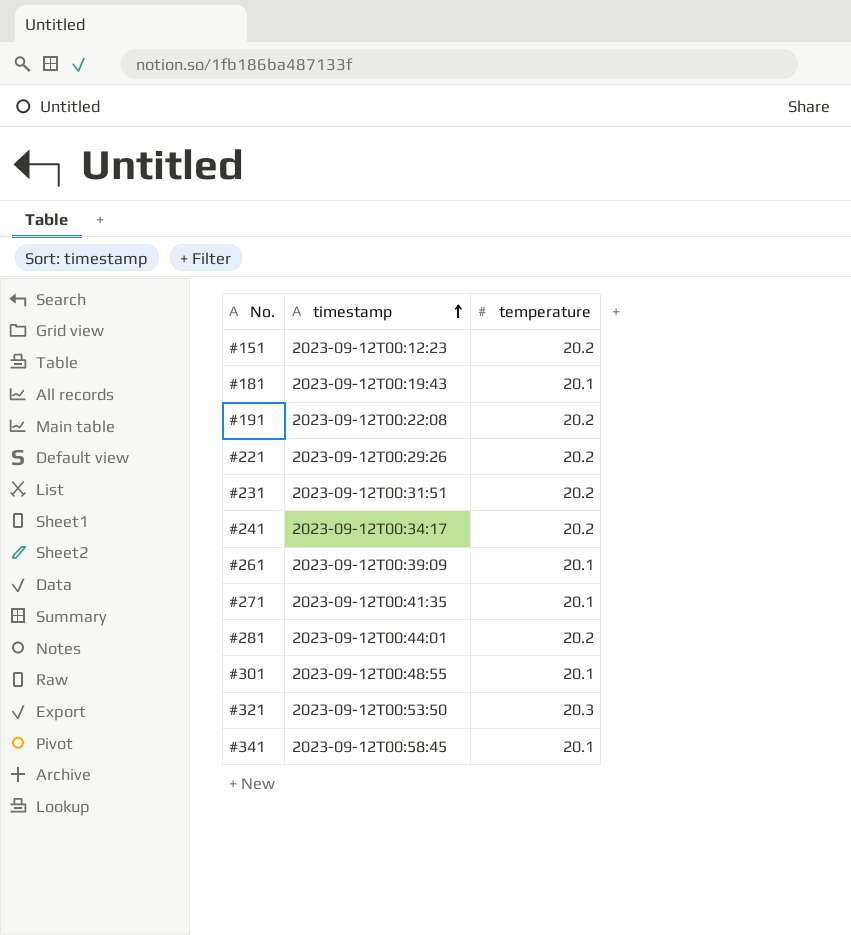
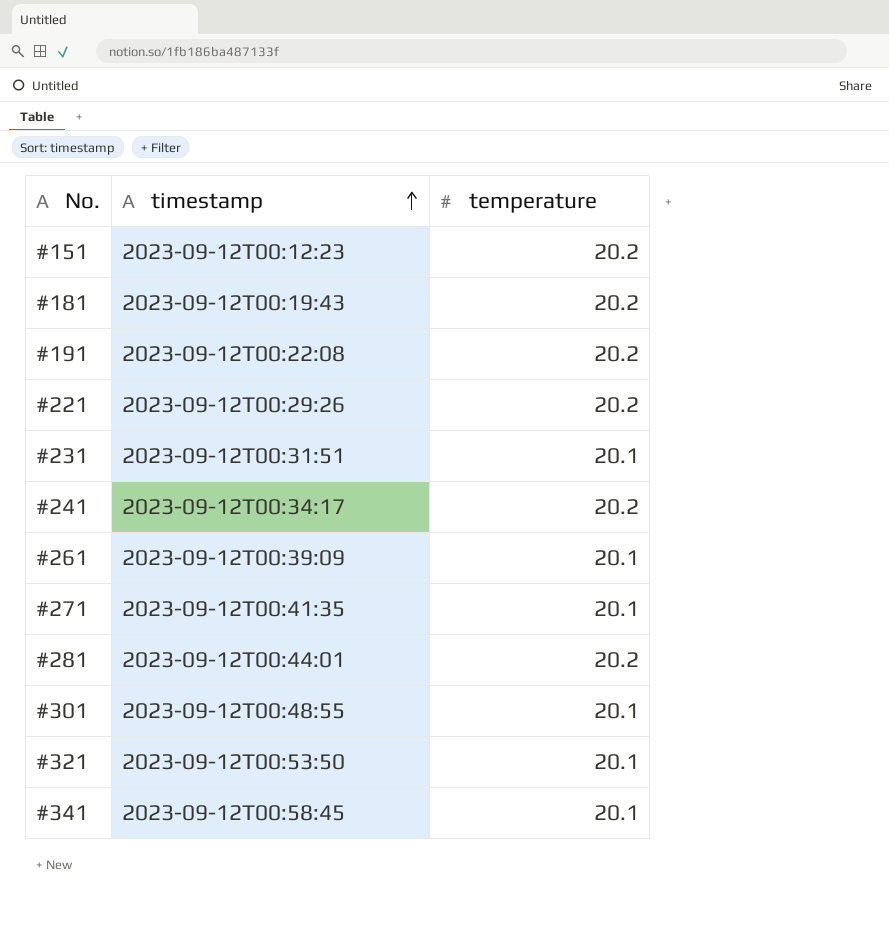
#181 | temperature: 20.1 -> 20.2
#231 | temperature: 20.2 -> 20.1
#321 | temperature: 20.3 -> 20.1

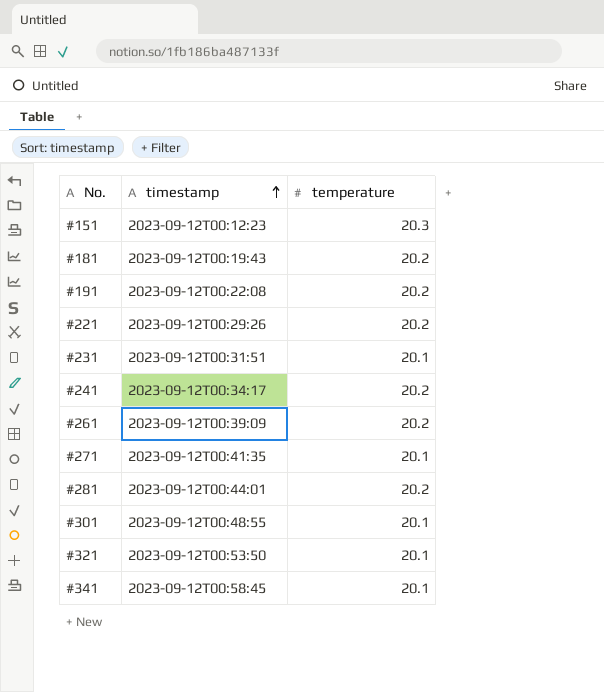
#151 | temperature: 20.2 -> 20.3
#261 | temperature: 20.1 -> 20.2

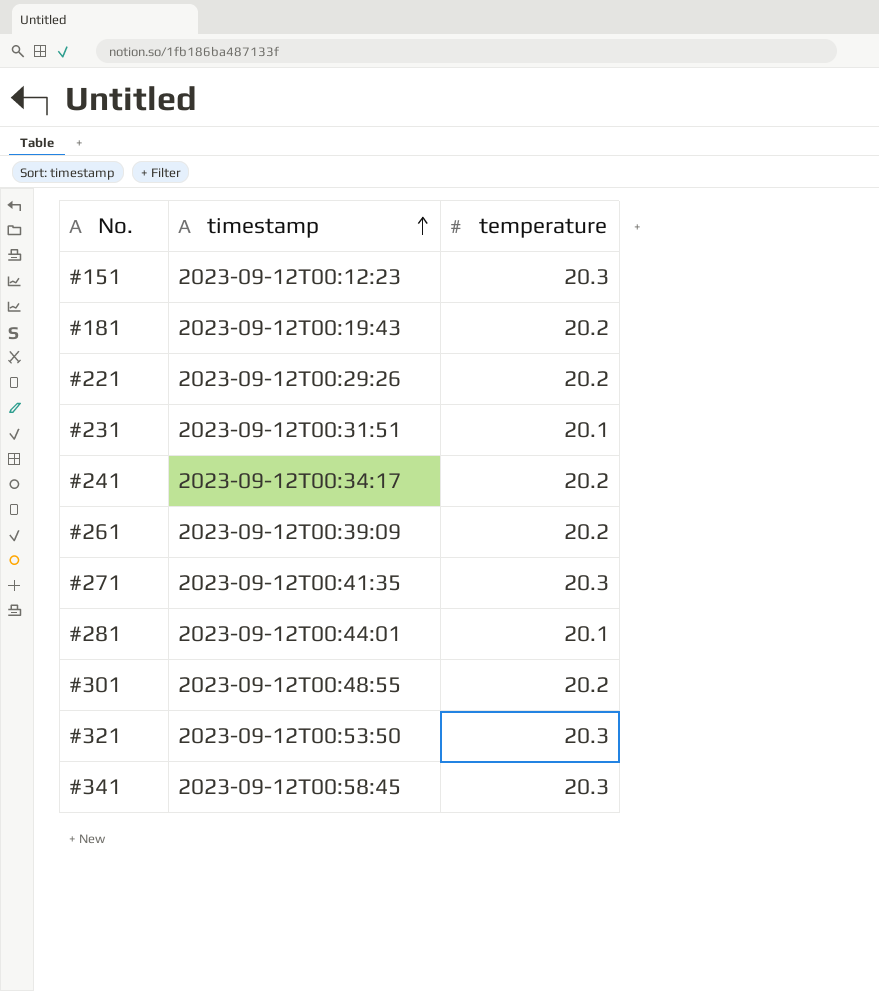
row #191: 2023-09-12T00:22:08 | 20.2 -> none
#271 | temperature: 20.1 -> 20.3
#281 | temperature: 20.2 -> 20.1
#301 | temperature: 20.1 -> 20.2
#321 | temperature: 20.1 -> 20.3
#341 | temperature: 20.1 -> 20.3

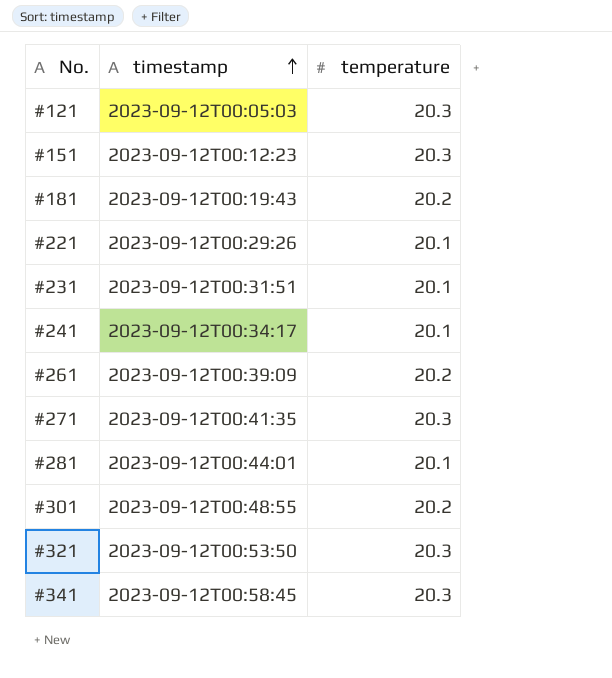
row #121: none -> 2023-09-12T00:05:03 | 20.3
#221 | temperature: 20.2 -> 20.1
#241 | temperature: 20.2 -> 20.1

